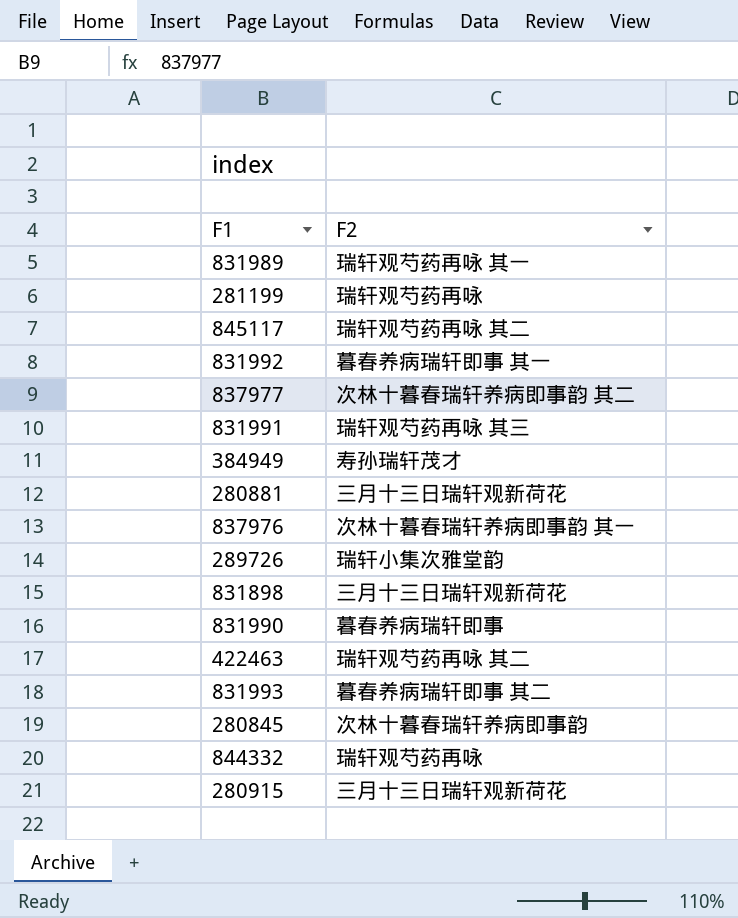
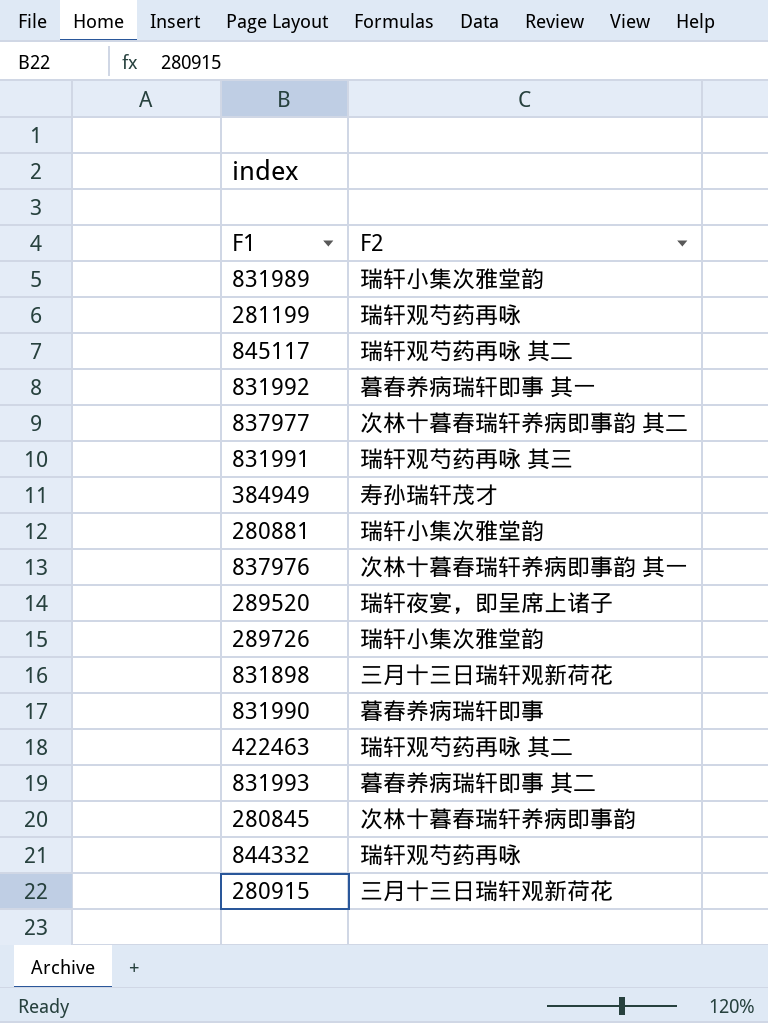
831989 | F2: 瑞轩观芍药再咏 其一 -> 瑞轩小集次雅堂韵
280881 | F2: 三月十三日瑞轩观新荷花 -> 瑞轩小集次雅堂韵
row 289520: none -> 瑞轩夜宴，即呈席上诸子

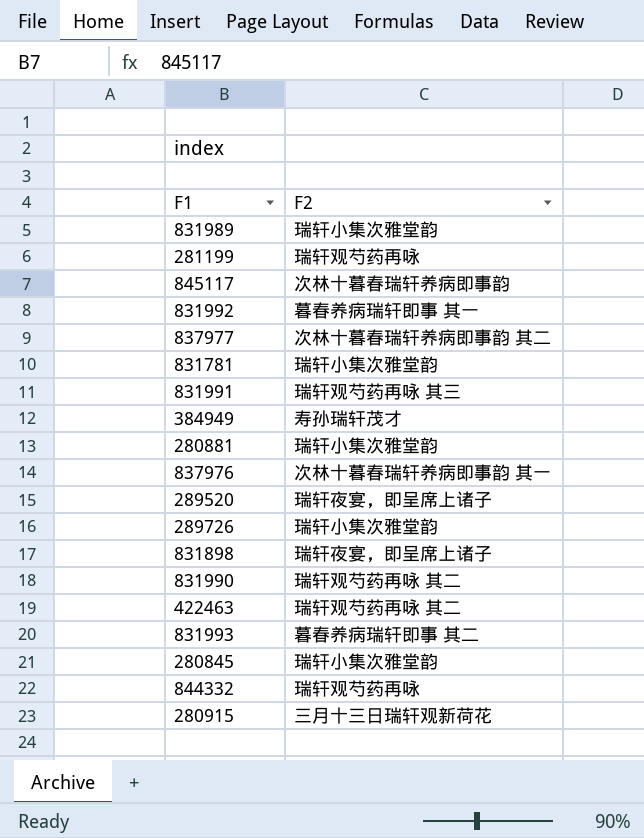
845117 | F2: 瑞轩观芍药再咏 其二 -> 次林十暮春瑞轩养病即事韵
row 831781: none -> 瑞轩小集次雅堂韵
831898 | F2: 三月十三日瑞轩观新荷花 -> 瑞轩夜宴，即呈席上诸子
831990 | F2: 暮春养病瑞轩即事 -> 瑞轩观芍药再咏 其二
280845 | F2: 次林十暮春瑞轩养病即事韵 -> 瑞轩小集次雅堂韵

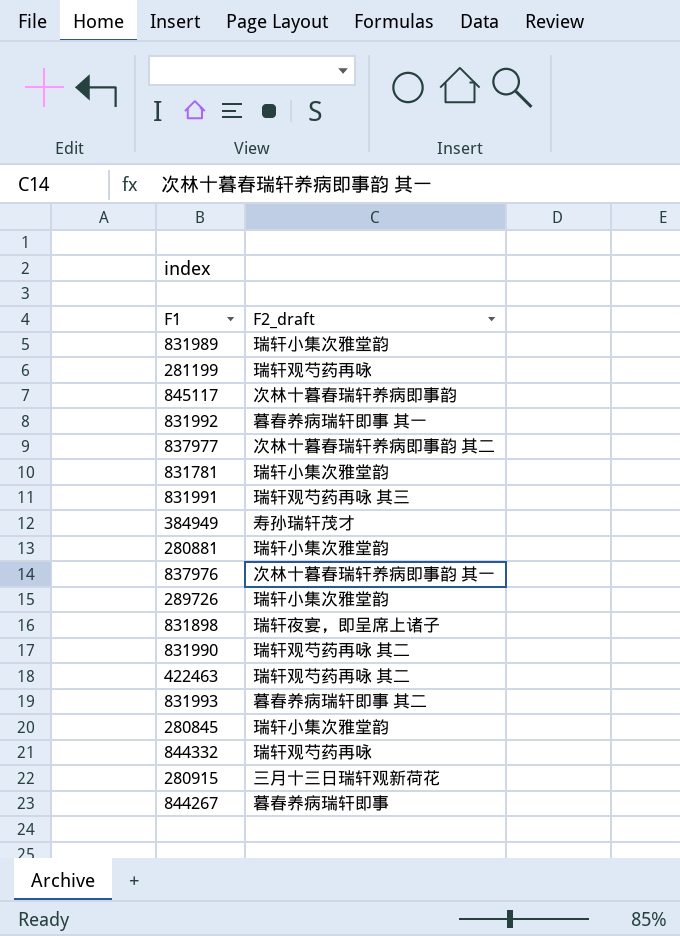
column name: F2 -> F2_draft
row 289520: 瑞轩夜宴，即呈席上诸子 -> none
row 844267: none -> 暮春养病瑞轩即事

